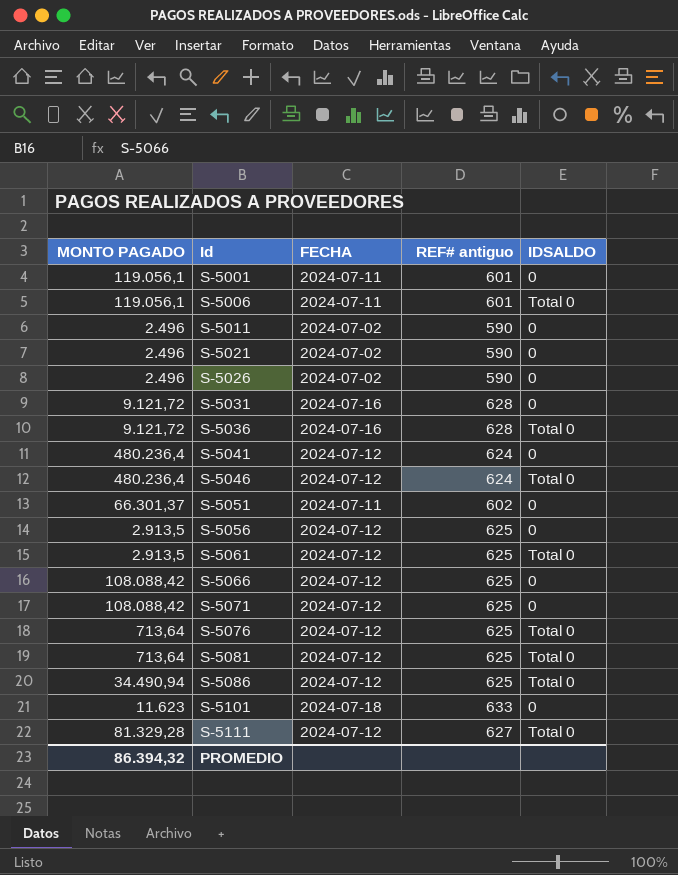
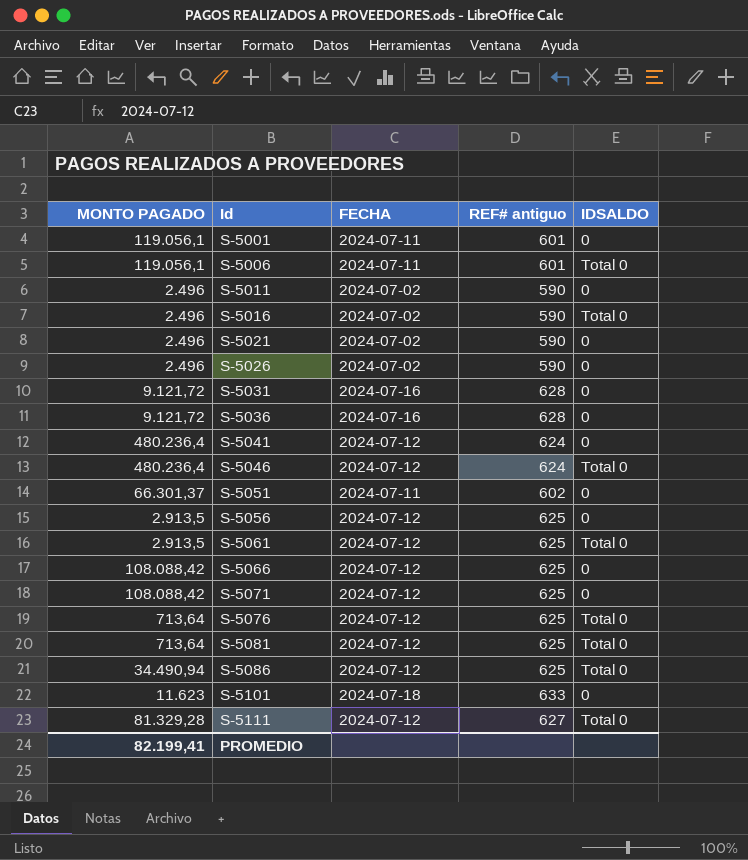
row S-5016: none -> 2.496 | 2024-07-02 | 590 | Total 0
S-5036 | IDSALDO: Total 0 -> 0
PROMEDIO | MONTO PAGADO: 86.394,32 -> 82.199,41

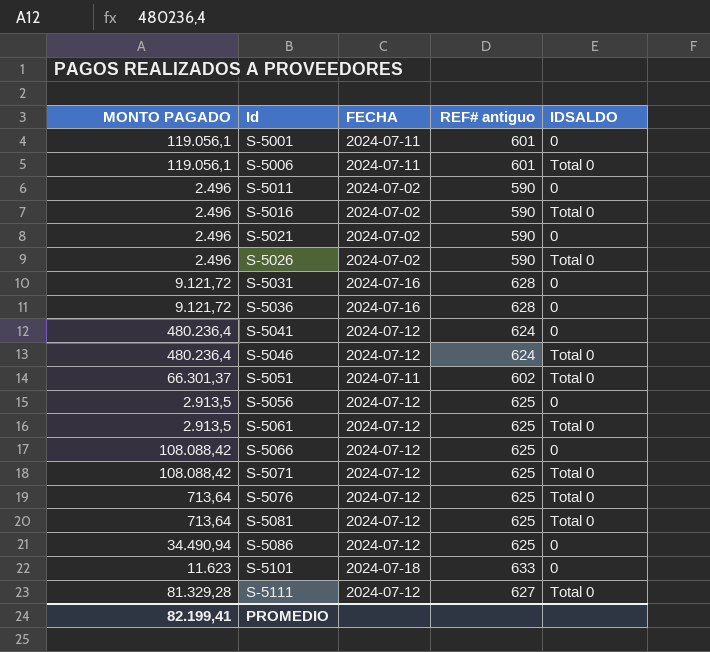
S-5026 | IDSALDO: 0 -> Total 0
S-5051 | IDSALDO: 0 -> Total 0
S-5071 | IDSALDO: 0 -> Total 0
S-5086 | IDSALDO: Total 0 -> 0

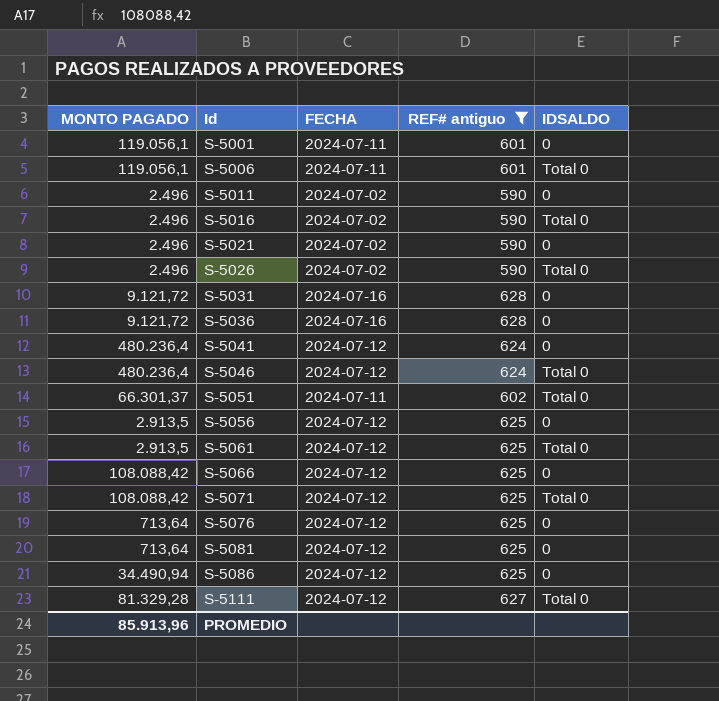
filter: none -> REF# antiguo != 633
S-5076 | IDSALDO: Total 0 -> 0
S-5081 | IDSALDO: Total 0 -> 0
PROMEDIO | MONTO PAGADO: 82.199,41 -> 85.913,96

